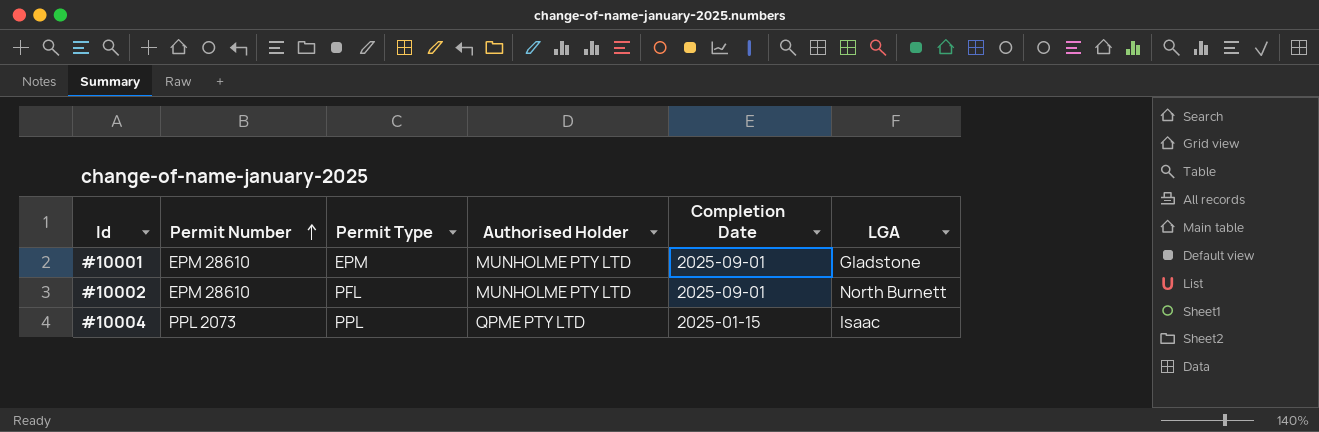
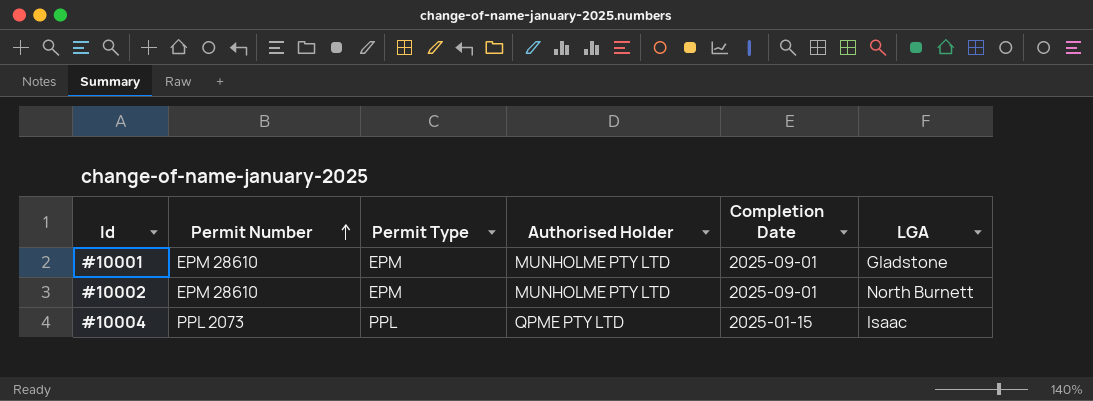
#10002 | Permit Type: PFL -> EPM

